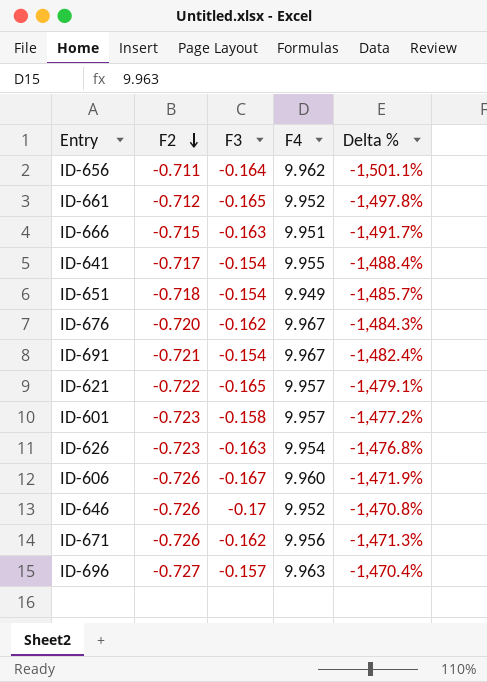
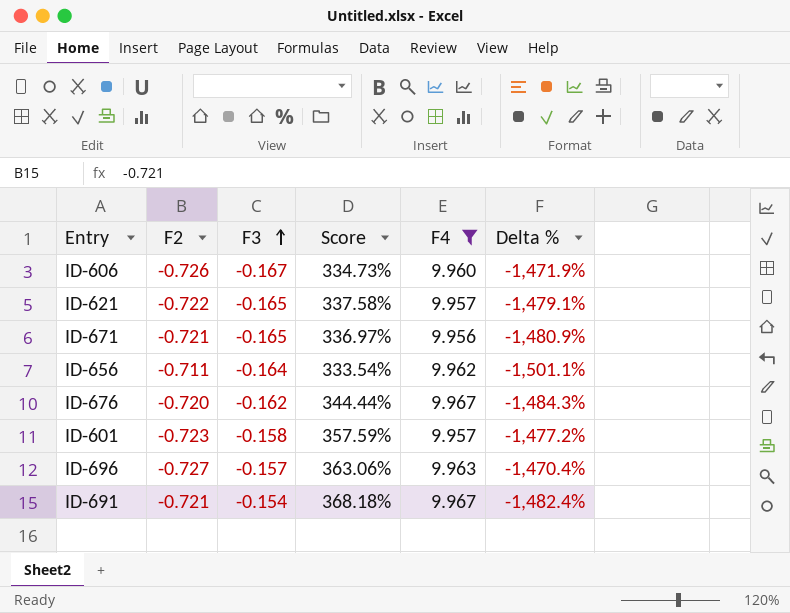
filter: none -> F4 >= 9.956
row order: F2 descending -> F3 ascending
column Score | formula: none -> ([F2] - [F3]) / [F3]
ID-671 | F2: -0.726 -> -0.721
ID-671 | F3: -0.162 -> -0.165
ID-671 | Delta %: -1,471.3% -> -1,480.9%

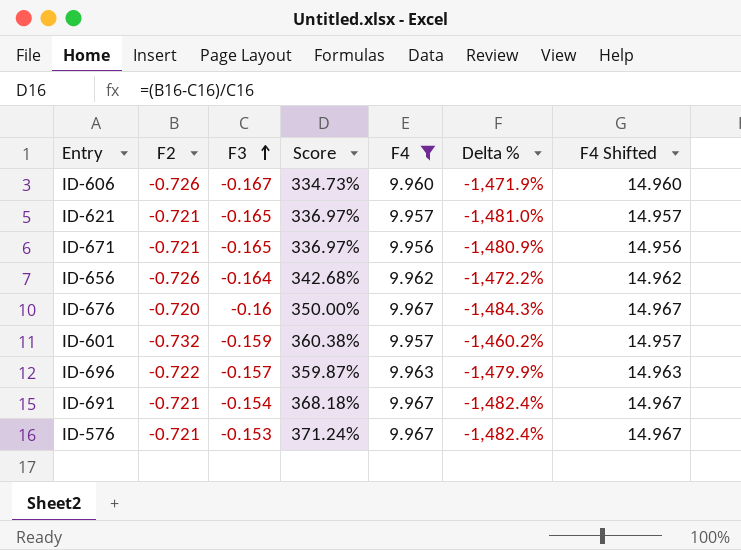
column F4 Shifted | formula: none -> [F4] + 5
ID-621 | F2: -0.722 -> -0.721
ID-621 | Score: 337.58% -> 336.97%
ID-621 | Delta %: -1,479.1% -> -1,481.0%
ID-656 | F2: -0.711 -> -0.726
ID-656 | Score: 333.54% -> 342.68%
ID-656 | Delta %: -1,501.1% -> -1,472.2%
ID-676 | F3: -0.162 -> -0.16
ID-676 | Score: 344.44% -> 350.00%
ID-601 | F2: -0.723 -> -0.732
ID-601 | F3: -0.158 -> -0.159
ID-601 | Score: 357.59% -> 360.38%
ID-601 | Delta %: -1,477.2% -> -1,460.2%
ID-696 | F2: -0.727 -> -0.722
ID-696 | Score: 363.06% -> 359.87%
ID-696 | Delta %: -1,470.4% -> -1,479.9%
row ID-576: none -> -0.721 | -0.153 | 371.24% | 9.967 | -1,482.4% | 14.967

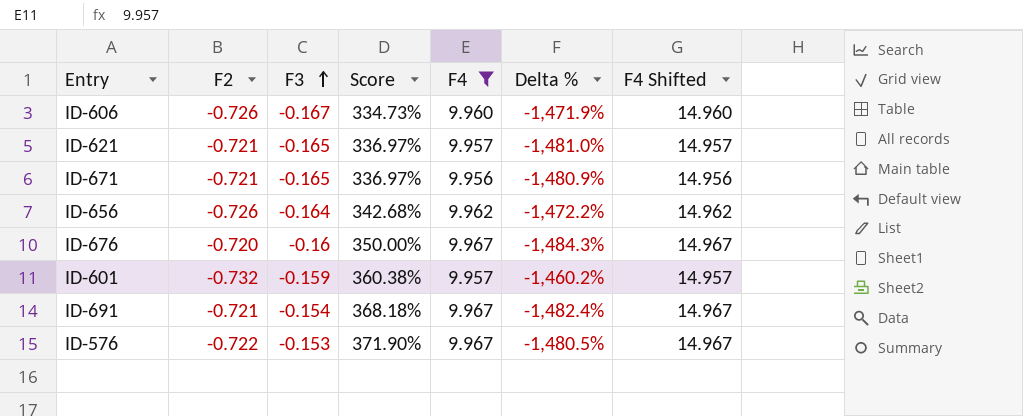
row ID-696: -0.722 | -0.157 | 359.87% | 9.963 | -1,479.9% | 14.963 -> none
ID-576 | F2: -0.721 -> -0.722
ID-576 | Score: 371.24% -> 371.90%
ID-576 | Delta %: -1,482.4% -> -1,480.5%

